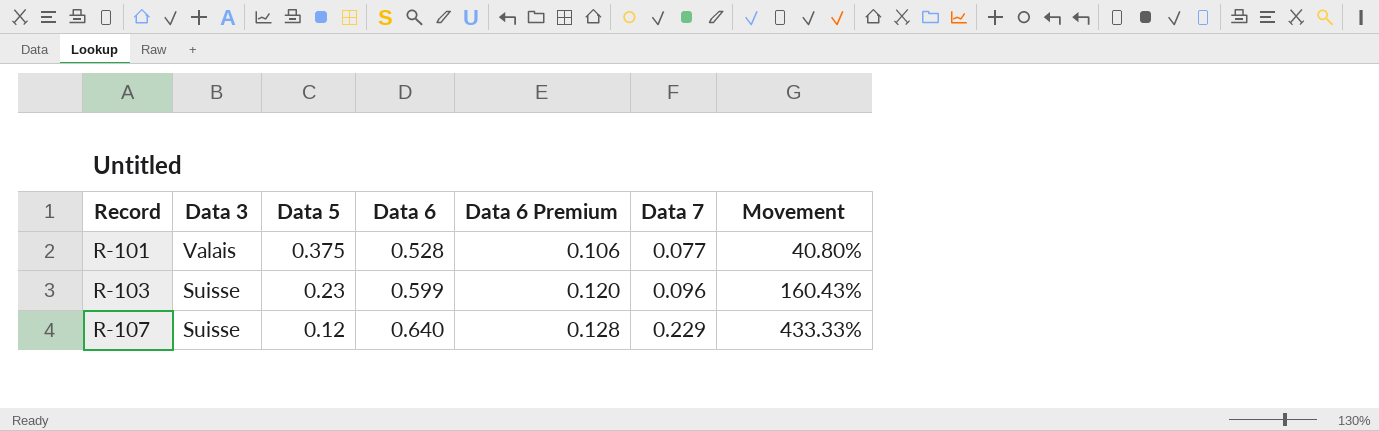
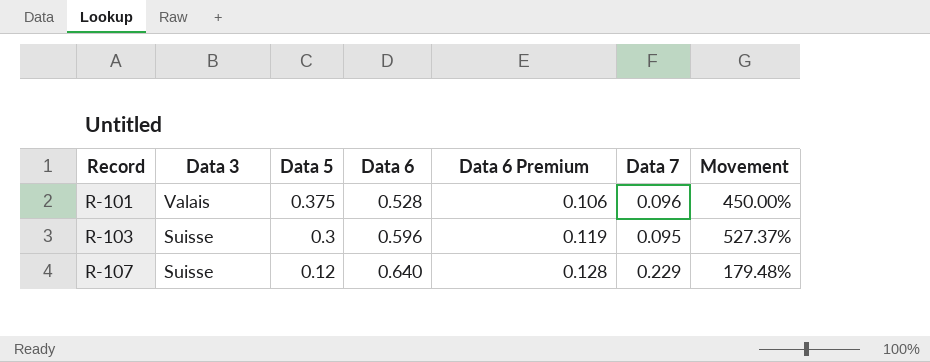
column Movement | formula: ([Data 6] - [Data 5]) / [Data 5] -> ([Data 6] - [Data 7]) / [Data 7]
R-101 | Data 7: 0.077 -> 0.096
R-103 | Data 5: 0.23 -> 0.3
R-103 | Data 6: 0.599 -> 0.596
R-103 | Data 6 Premium: 0.120 -> 0.119
R-103 | Data 7: 0.096 -> 0.095

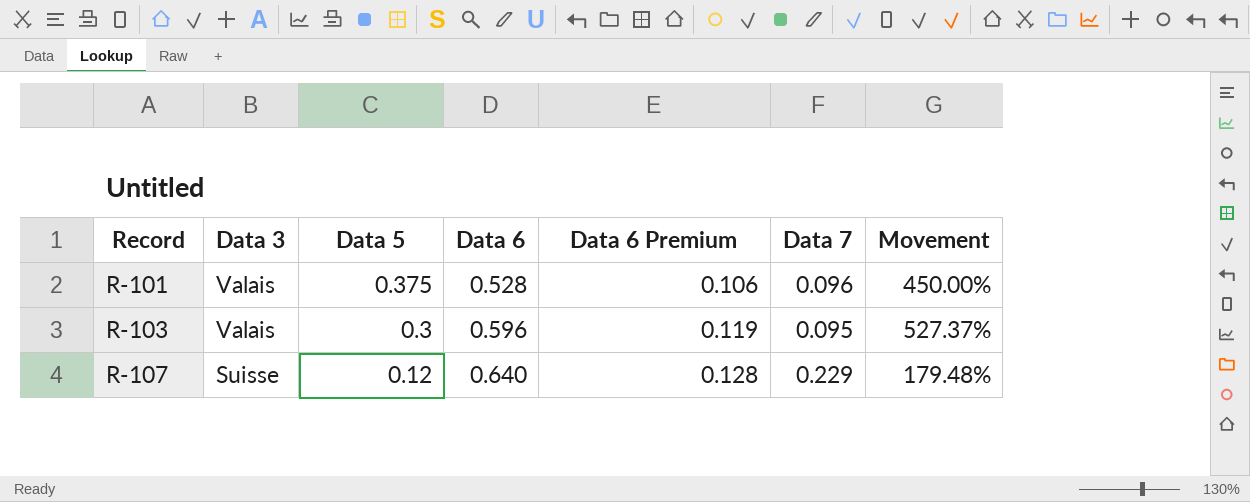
R-103 | Data 3: Suisse -> Valais

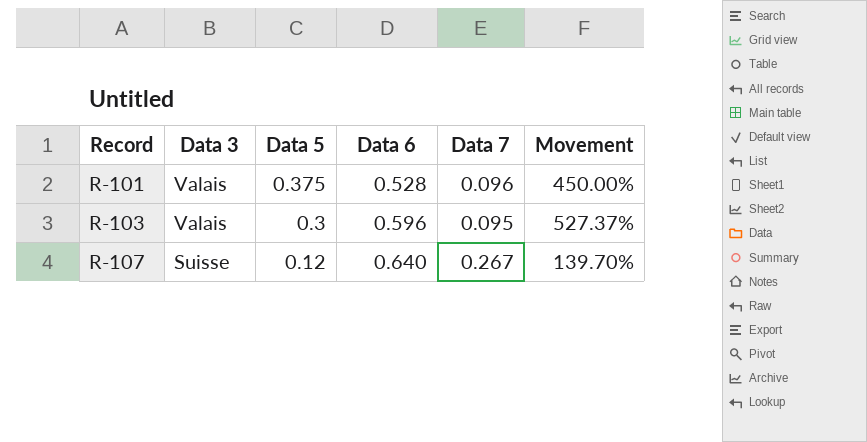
column Data 6 Premium | formula: [Data 6] * 0.2 -> none
R-107 | Data 7: 0.229 -> 0.267
R-107 | Movement: 179.48% -> 139.70%

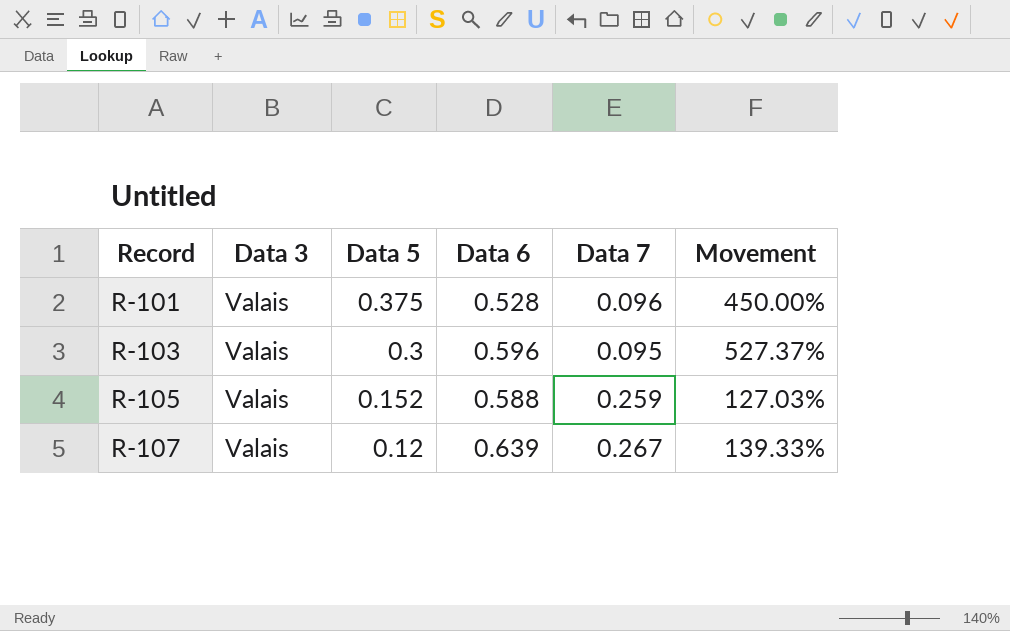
row R-105: none -> Valais | 0.152 | 0.588 | 0.259 | 127.03%
R-107 | Data 3: Suisse -> Valais
R-107 | Data 6: 0.640 -> 0.639
R-107 | Movement: 139.70% -> 139.33%

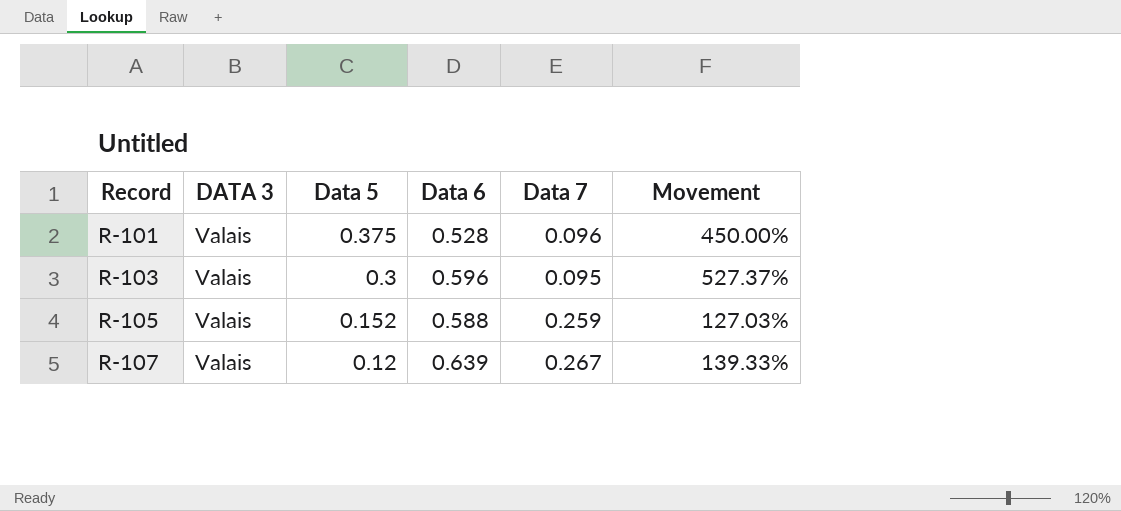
column name: Data 3 -> DATA 3

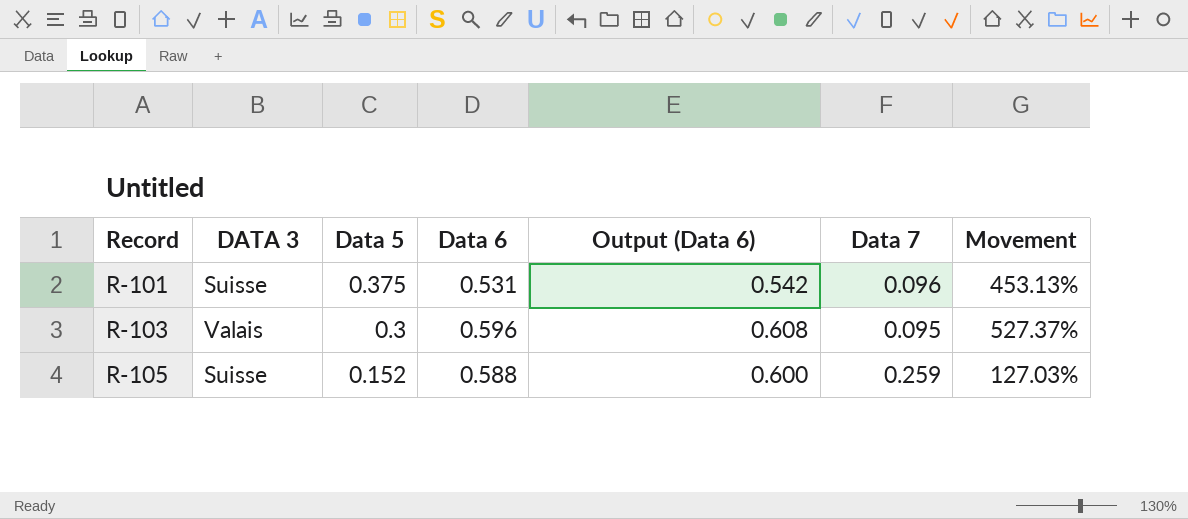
column Output (Data 6) | formula: none -> [Data 6] * 1.02
row R-107: Valais | 0.12 | 0.639 | 0.267 | 139.33% -> none
R-101 | DATA 3: Valais -> Suisse
R-101 | Data 6: 0.528 -> 0.531
R-101 | Movement: 450.00% -> 453.13%
R-105 | DATA 3: Valais -> Suisse

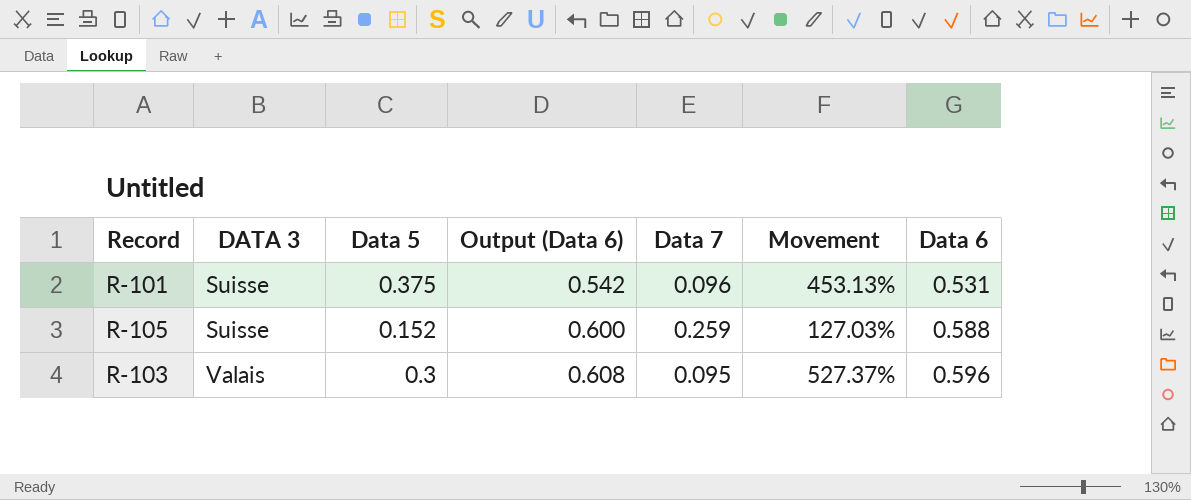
row order: Record ascending -> DATA 3 ascending
column Data 6 | position: 4 -> 7

